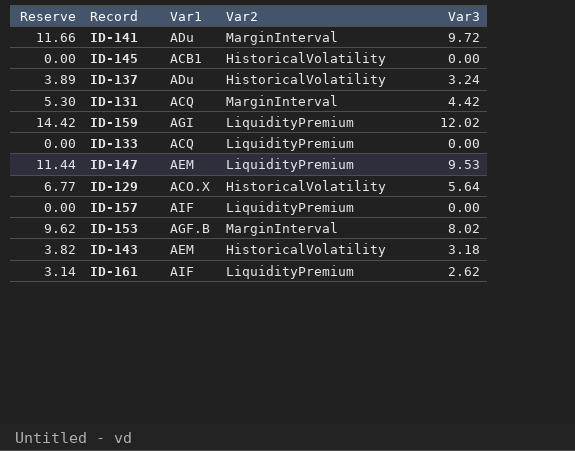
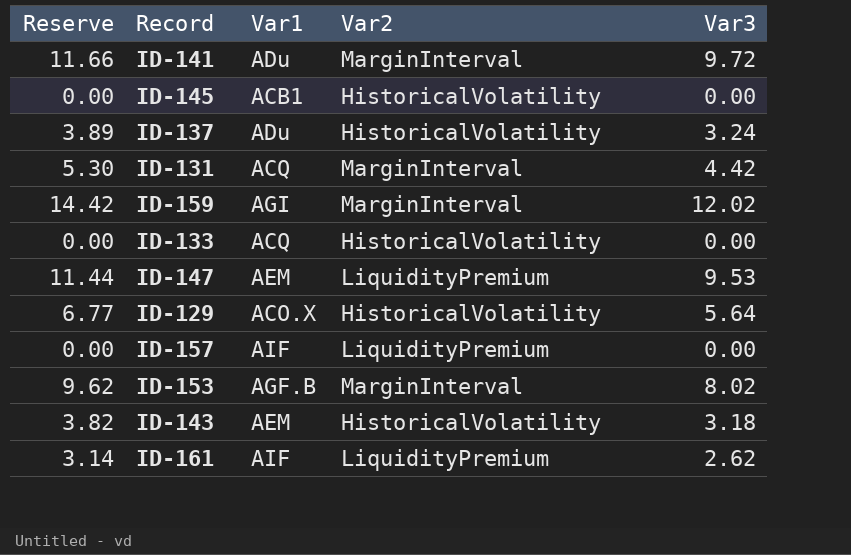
ID-159 | Var2: LiquidityPremium -> MarginInterval
ID-133 | Var2: LiquidityPremium -> HistoricalVolatility

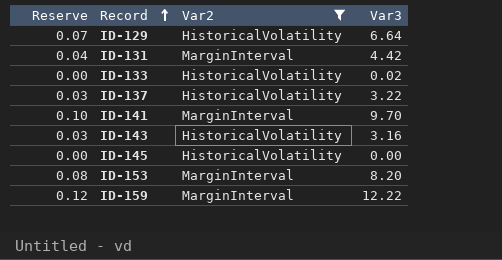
filter: none -> Var2 != LiquidityPremium
row order: none -> Record ascending
column Var1 | position: 3 -> none
column Reserve | formula: [Var3] * 1.2 -> [Var3] * 0.01
ID-129 | Var3: 5.64 -> 6.64
ID-133 | Var3: 0.00 -> 0.02
ID-137 | Var3: 3.24 -> 3.22
ID-141 | Var3: 9.72 -> 9.70
ID-143 | Var3: 3.18 -> 3.16
ID-153 | Var3: 8.02 -> 8.20
ID-159 | Var3: 12.02 -> 12.22

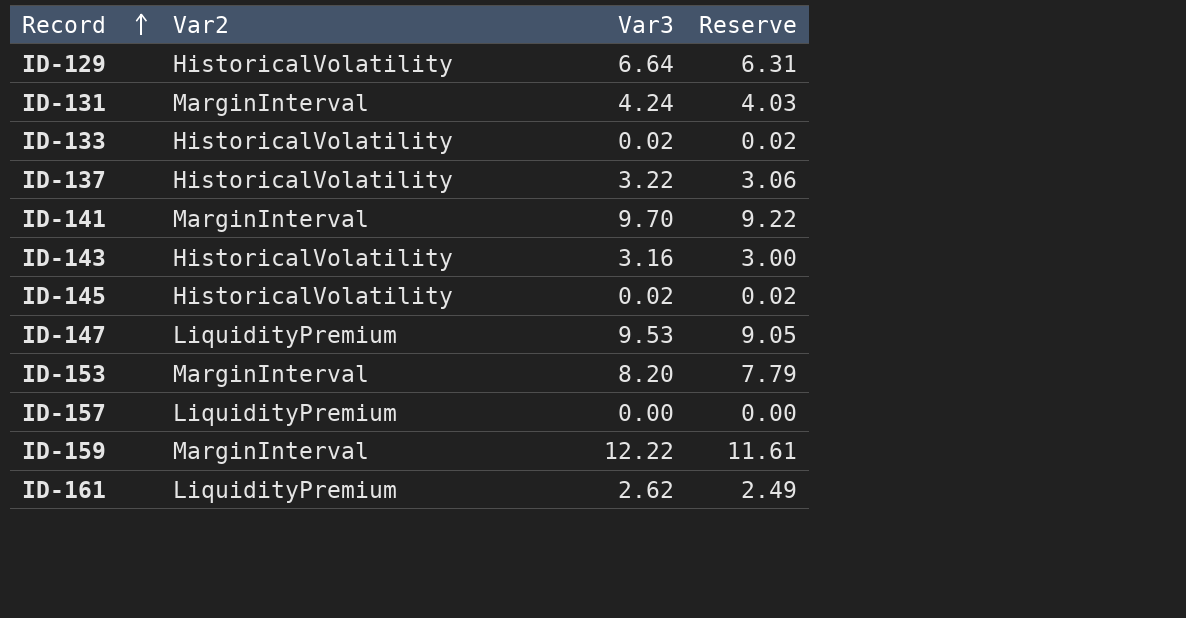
filter: Var2 != LiquidityPremium -> none
column Reserve | formula: [Var3] * 0.01 -> [Var3] * 0.95
column Reserve | position: 1 -> 4
ID-131 | Var3: 4.42 -> 4.24
ID-145 | Var3: 0.00 -> 0.02

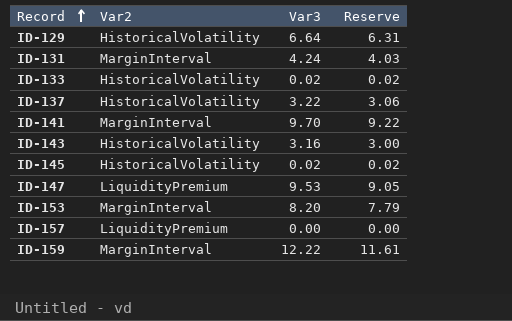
row ID-161: LiquidityPremium | 2.62 | 2.49 -> none

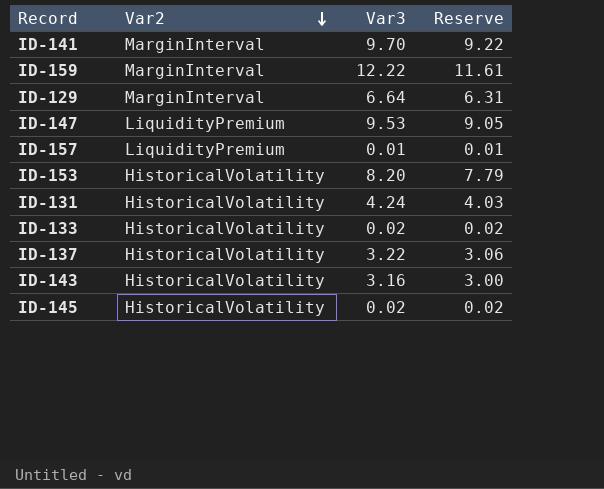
row order: Record ascending -> Var2 descending
ID-129 | Var2: HistoricalVolatility -> MarginInterval
ID-157 | Var3: 0.00 -> 0.01
ID-157 | Reserve: 0.00 -> 0.01
ID-153 | Var2: MarginInterval -> HistoricalVolatility
ID-131 | Var2: MarginInterval -> HistoricalVolatility

